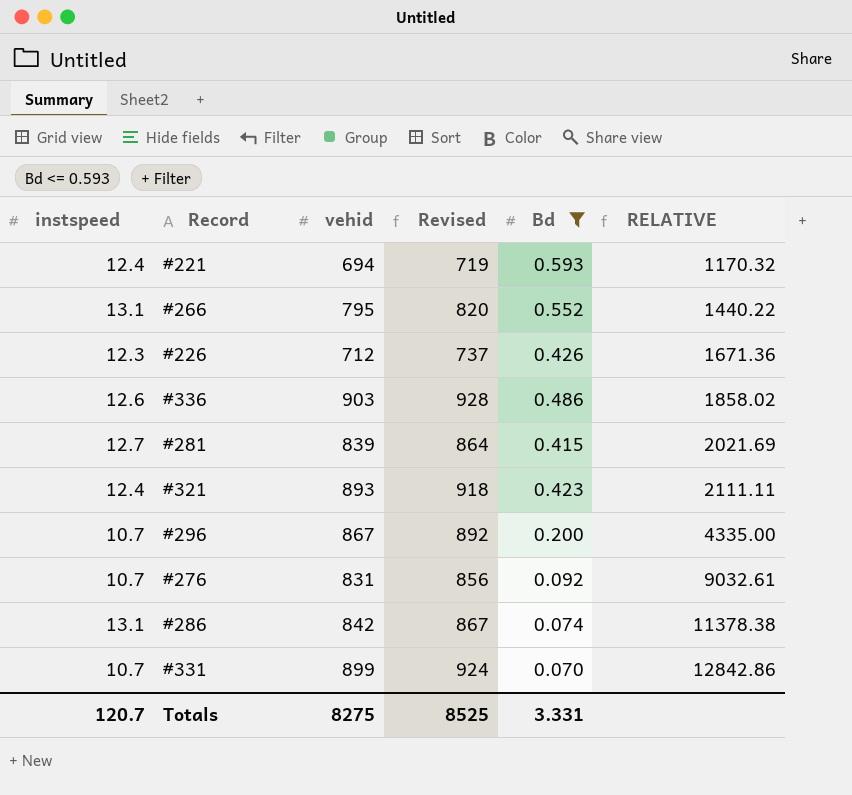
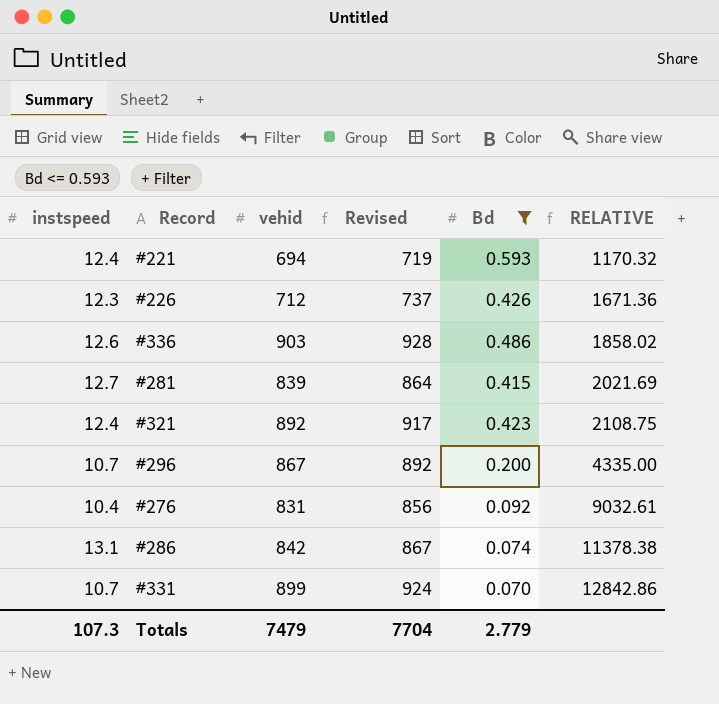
row #266: 13.1 | 795 | 820 | 0.552 | 1440.22 -> none
#321 | vehid: 893 -> 892
#321 | Revised: 918 -> 917
#321 | RELATIVE: 2111.11 -> 2108.75
#276 | instspeed: 10.7 -> 10.4
Totals | instspeed: 120.7 -> 107.3
Totals | vehid: 8275 -> 7479
Totals | Revised: 8525 -> 7704
Totals | Bd: 3.331 -> 2.779

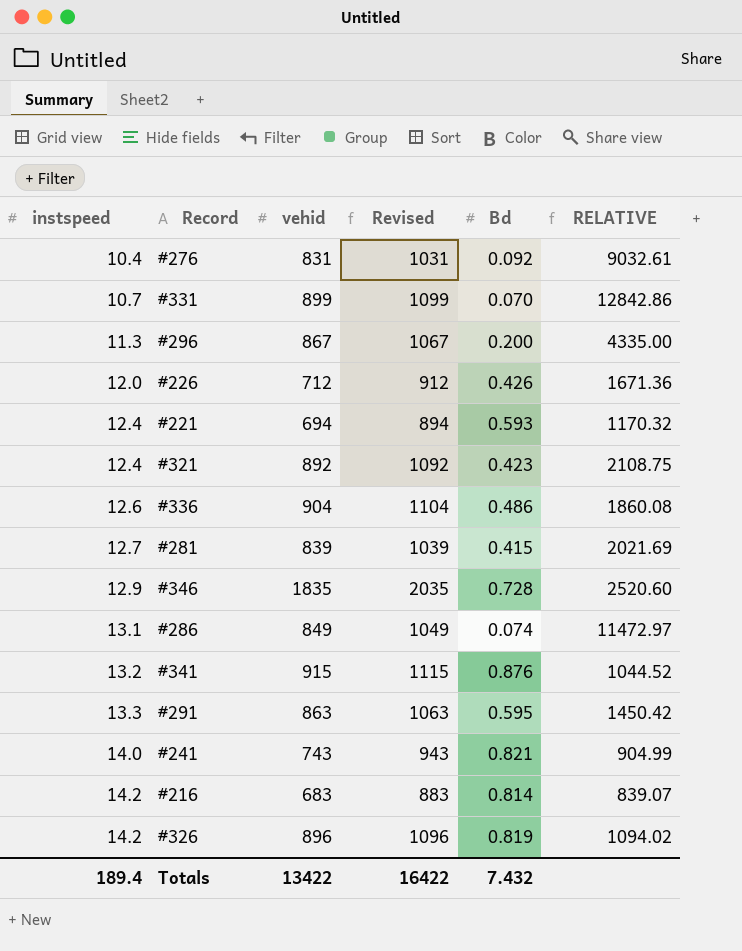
filter: Bd <= 0.593 -> none
row order: RELATIVE ascending -> instspeed ascending
column Revised | formula: [vehid] + 25 -> [vehid] + 200
#296 | instspeed: 10.7 -> 11.3
#226 | instspeed: 12.3 -> 12.0
#336 | vehid: 903 -> 904
#336 | RELATIVE: 1858.02 -> 1860.08
#286 | vehid: 842 -> 849
#286 | RELATIVE: 11378.38 -> 11472.97
Totals | instspeed: 107.3 -> 189.4
Totals | vehid: 7479 -> 13422
Totals | Revised: 7704 -> 16422
Totals | Bd: 2.779 -> 7.432

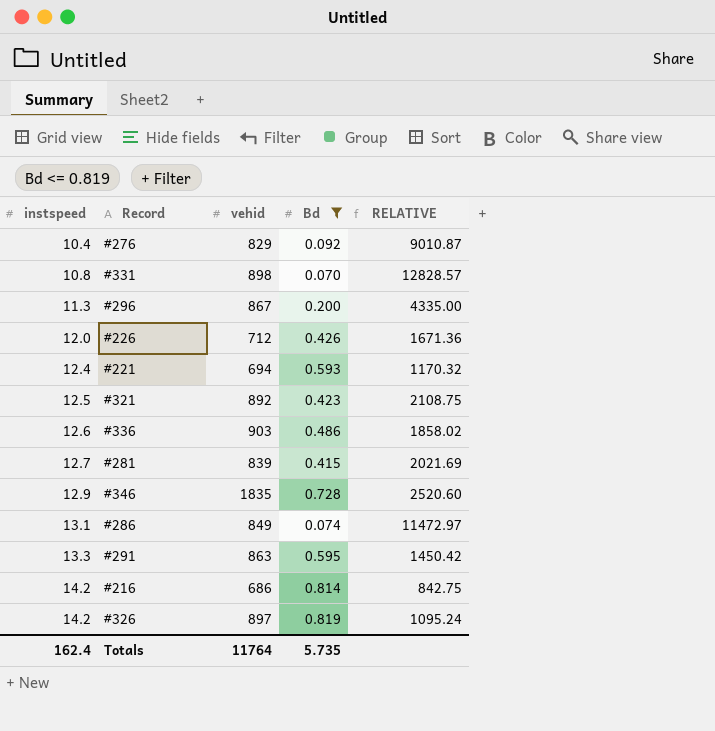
filter: none -> Bd <= 0.819
column Revised | formula: [vehid] + 200 -> none
#276 | vehid: 831 -> 829
#276 | RELATIVE: 9032.61 -> 9010.87
#331 | instspeed: 10.7 -> 10.8
#331 | vehid: 899 -> 898
#331 | RELATIVE: 12842.86 -> 12828.57
#321 | instspeed: 12.4 -> 12.5
#336 | vehid: 904 -> 903
#336 | RELATIVE: 1860.08 -> 1858.02
#216 | vehid: 683 -> 686
#216 | RELATIVE: 839.07 -> 842.75
#326 | vehid: 896 -> 897
#326 | RELATIVE: 1094.02 -> 1095.24
Totals | instspeed: 189.4 -> 162.4
Totals | vehid: 13422 -> 11764
Totals | Bd: 7.432 -> 5.735

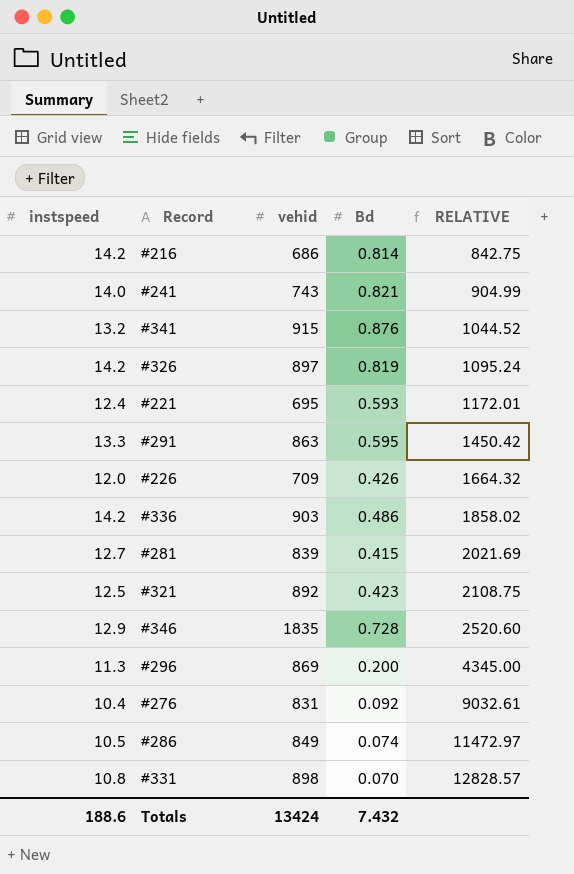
filter: Bd <= 0.819 -> none
row order: instspeed ascending -> RELATIVE ascending
#221 | vehid: 694 -> 695
#221 | RELATIVE: 1170.32 -> 1172.01
#226 | vehid: 712 -> 709
#226 | RELATIVE: 1671.36 -> 1664.32
#336 | instspeed: 12.6 -> 14.2
#296 | vehid: 867 -> 869
#296 | RELATIVE: 4335.00 -> 4345.00
#276 | vehid: 829 -> 831
#276 | RELATIVE: 9010.87 -> 9032.61
#286 | instspeed: 13.1 -> 10.5
Totals | instspeed: 162.4 -> 188.6
Totals | vehid: 11764 -> 13424
Totals | Bd: 5.735 -> 7.432

